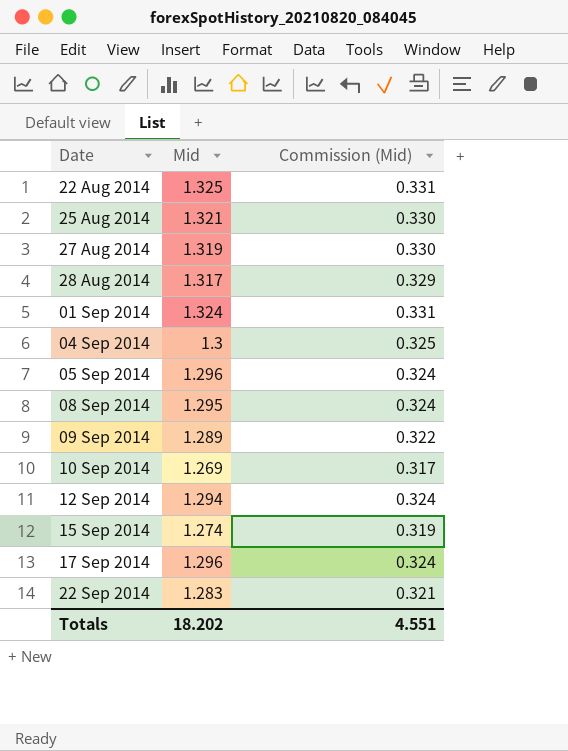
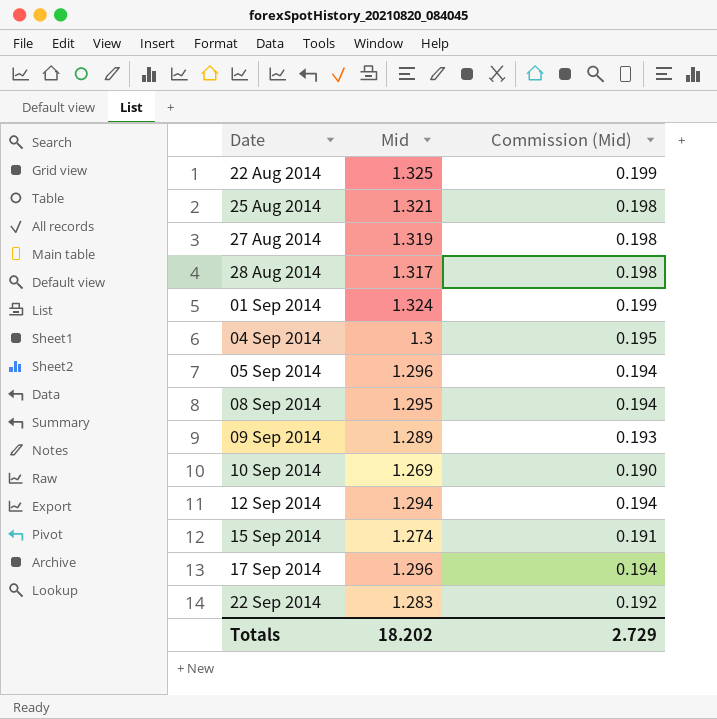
column Commission (Mid) | formula: [Mid] * 0.25 -> [Mid] * 0.15
Totals | Commission (Mid): 4.551 -> 2.729

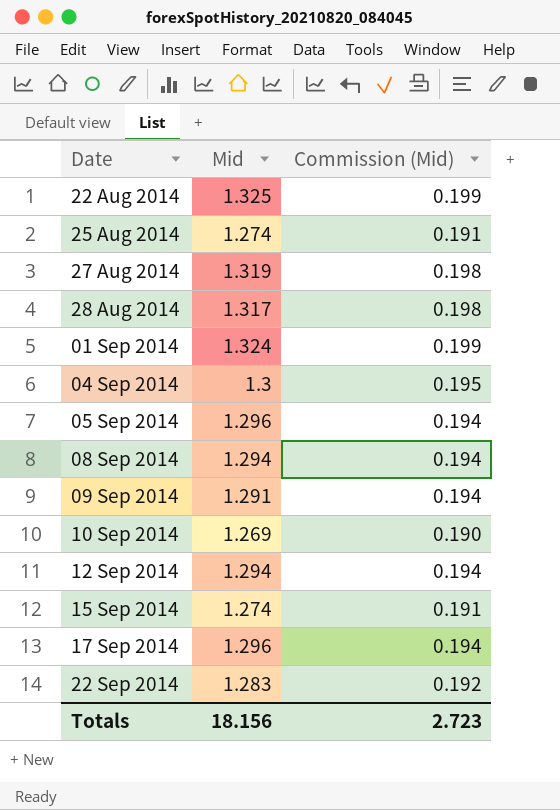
25 Aug 2014 | Mid: 1.321 -> 1.274
25 Aug 2014 | Commission (Mid): 0.198 -> 0.191
08 Sep 2014 | Mid: 1.295 -> 1.294
09 Sep 2014 | Mid: 1.289 -> 1.291
09 Sep 2014 | Commission (Mid): 0.193 -> 0.194
Totals | Mid: 18.202 -> 18.156
Totals | Commission (Mid): 2.729 -> 2.723

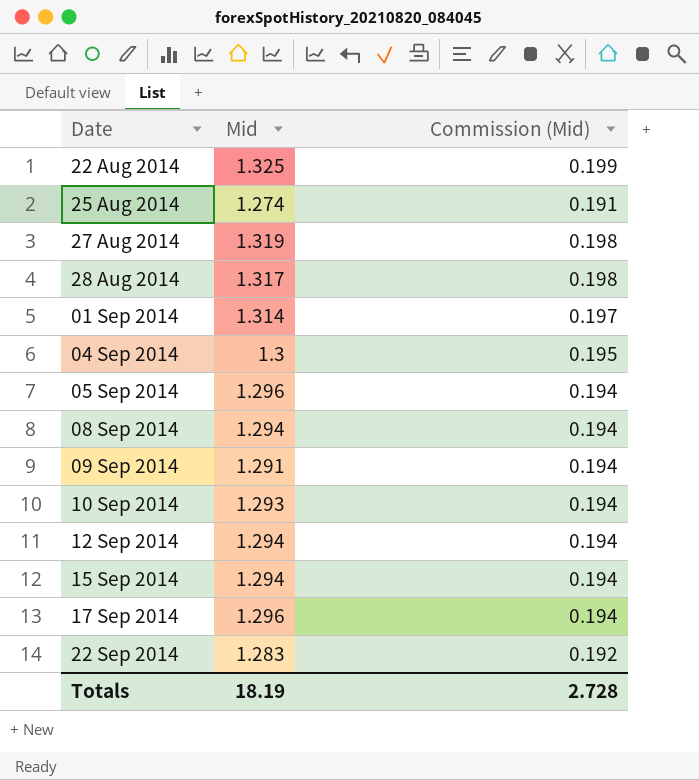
01 Sep 2014 | Mid: 1.324 -> 1.314
01 Sep 2014 | Commission (Mid): 0.199 -> 0.197
10 Sep 2014 | Mid: 1.269 -> 1.293
10 Sep 2014 | Commission (Mid): 0.190 -> 0.194
15 Sep 2014 | Mid: 1.274 -> 1.294
15 Sep 2014 | Commission (Mid): 0.191 -> 0.194
Totals | Mid: 18.156 -> 18.19
Totals | Commission (Mid): 2.723 -> 2.728

